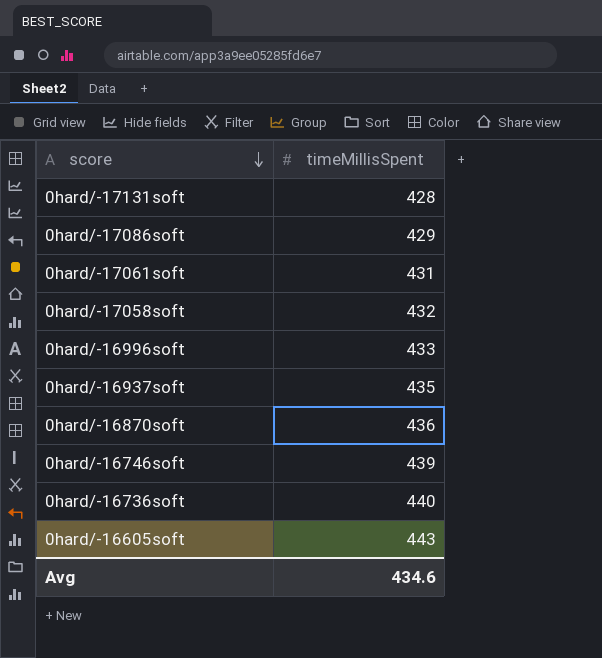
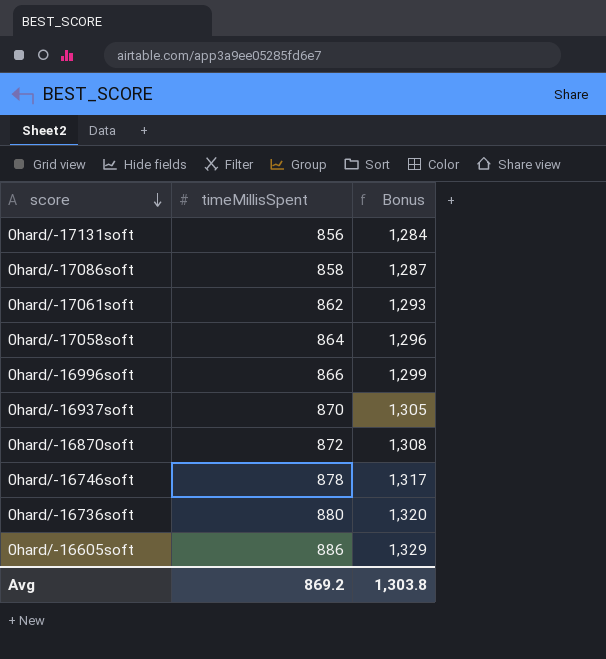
column Bonus | formula: none -> [timeMillisSpent] * 1.5
0hard/-17131soft | timeMillisSpent: 428 -> 856
0hard/-17086soft | timeMillisSpent: 429 -> 858
0hard/-17061soft | timeMillisSpent: 431 -> 862
0hard/-17058soft | timeMillisSpent: 432 -> 864
0hard/-16996soft | timeMillisSpent: 433 -> 866
0hard/-16937soft | timeMillisSpent: 435 -> 870
0hard/-16870soft | timeMillisSpent: 436 -> 872
0hard/-16746soft | timeMillisSpent: 439 -> 878
0hard/-16736soft | timeMillisSpent: 440 -> 880
0hard/-16605soft | timeMillisSpent: 443 -> 886
Avg | timeMillisSpent: 434.6 -> 869.2

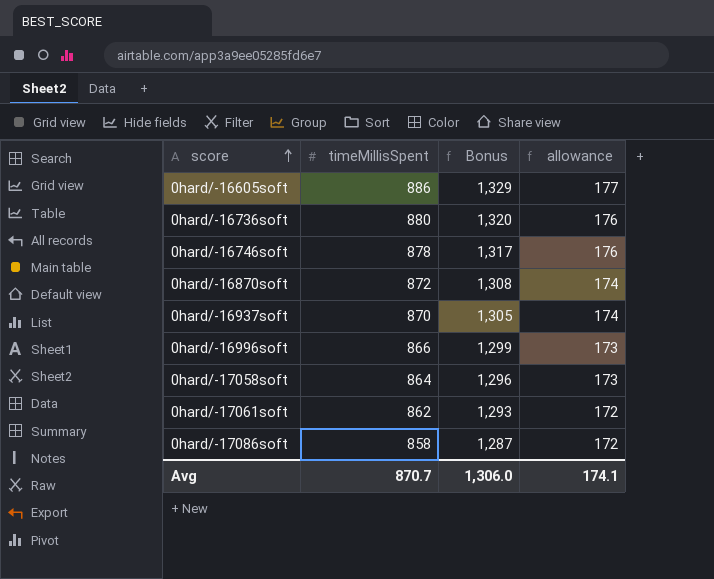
row order: score descending -> score ascending
column allowance | formula: none -> [timeMillisSpent] * 0.2
row 0hard/-17131soft: 856 | 1,284 -> none
Avg | timeMillisSpent: 869.2 -> 870.7
Avg | Bonus: 1,303.8 -> 1,306.0

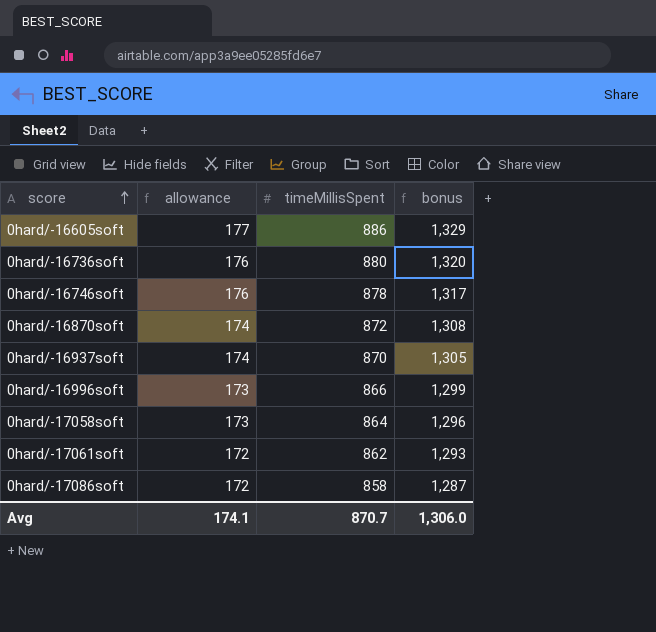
column allowance | position: 4 -> 2
column name: Bonus -> bonus

